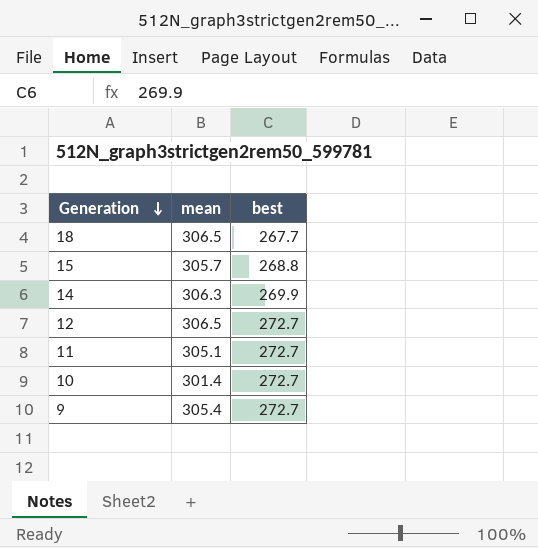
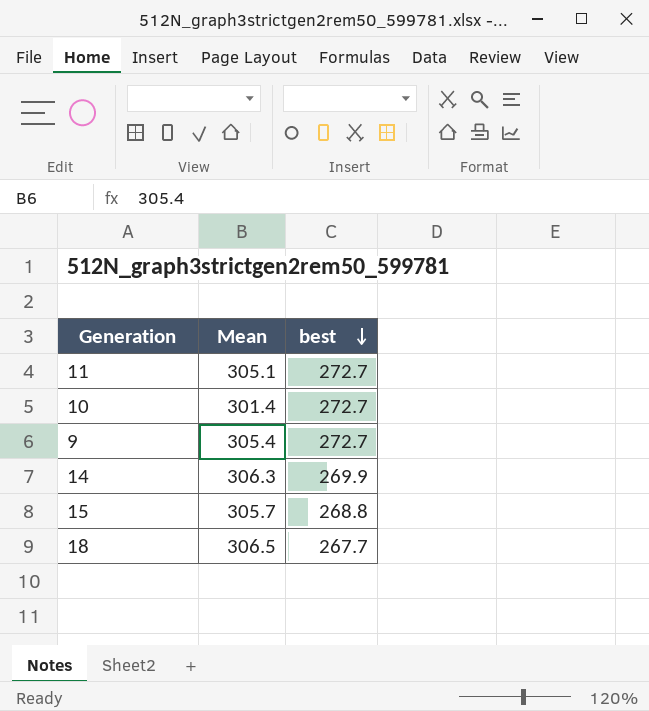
row order: Generation descending -> best descending
column name: mean -> Mean
row 12: 306.5 | 272.7 -> none

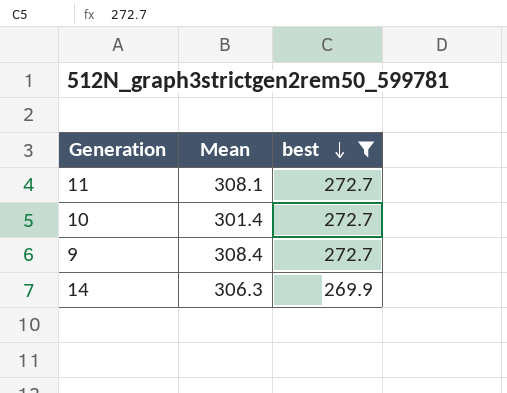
filter: none -> best >= 269.9
11 | Mean: 305.1 -> 308.1
9 | Mean: 305.4 -> 308.4

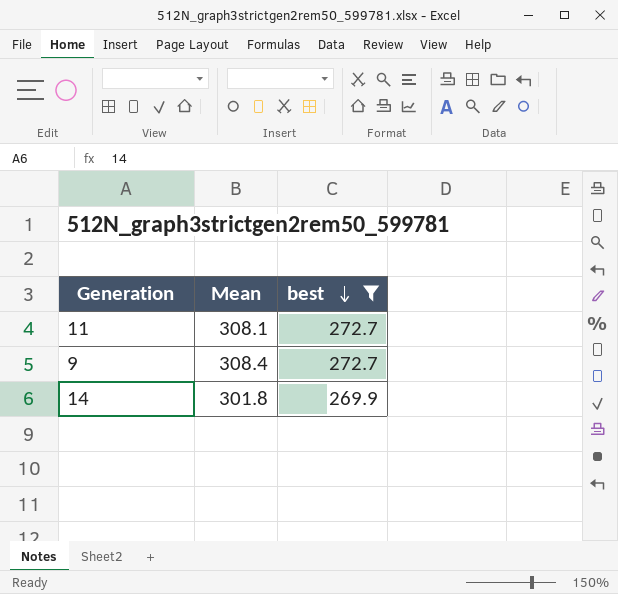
row 10: 301.4 | 272.7 -> none
14 | Mean: 306.3 -> 301.8

